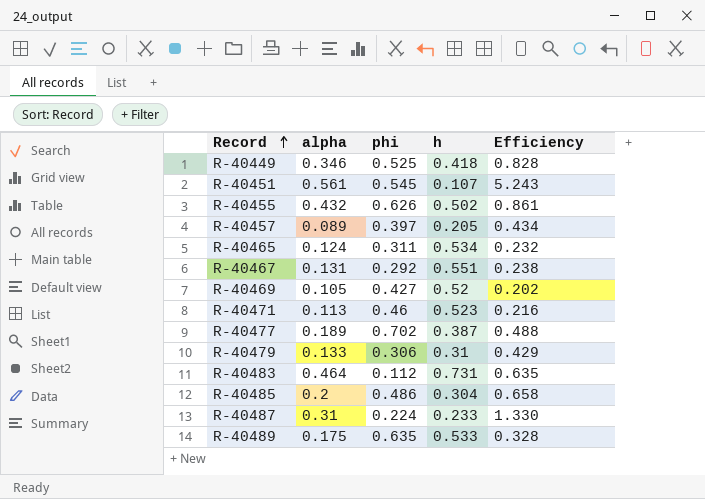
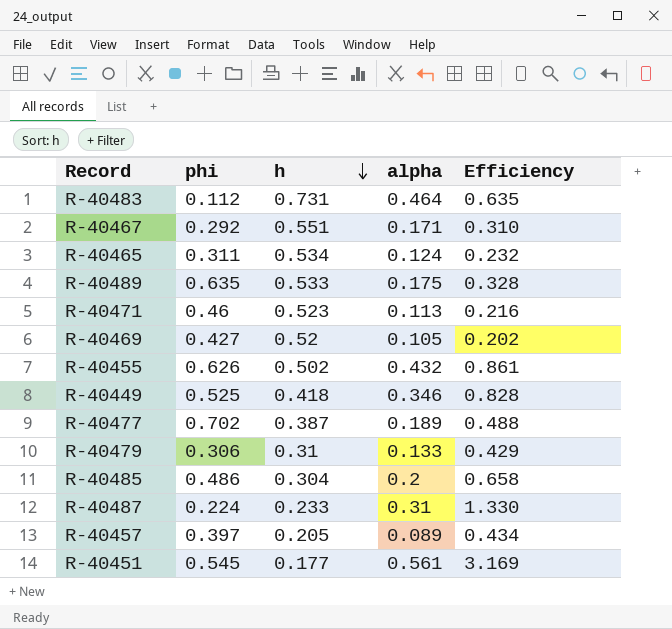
row order: Record ascending -> h descending
column alpha | position: 2 -> 4
R-40467 | alpha: 0.131 -> 0.171
R-40467 | Efficiency: 0.238 -> 0.310
R-40451 | h: 0.107 -> 0.177
R-40451 | Efficiency: 5.243 -> 3.169

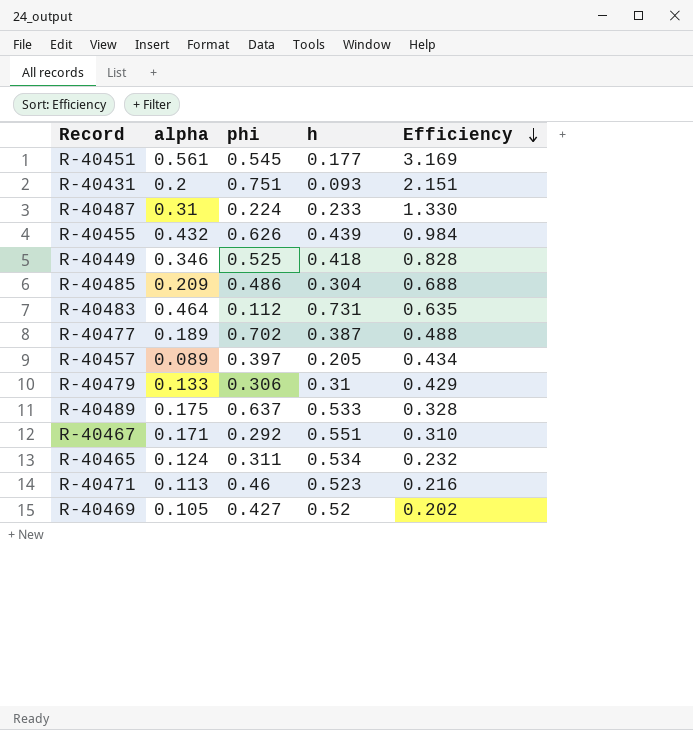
row order: h descending -> Efficiency descending
column alpha | position: 4 -> 2
row R-40431: none -> 0.2 | 0.751 | 0.093 | 2.151
R-40455 | h: 0.502 -> 0.439
R-40455 | Efficiency: 0.861 -> 0.984
R-40485 | alpha: 0.2 -> 0.209
R-40485 | Efficiency: 0.658 -> 0.688
R-40489 | phi: 0.635 -> 0.637

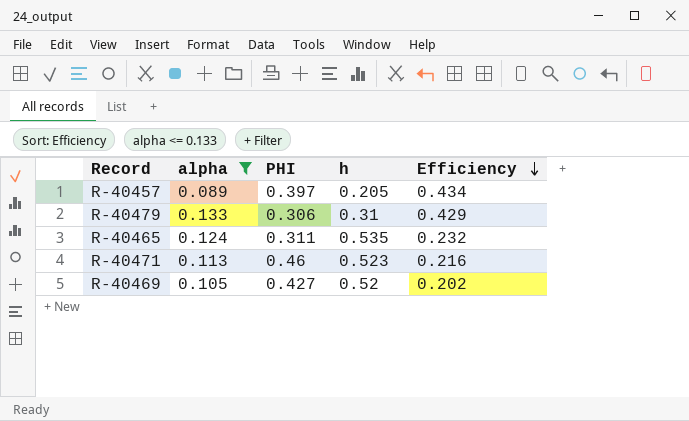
filter: none -> alpha <= 0.133
column name: phi -> PHI
R-40465 | h: 0.534 -> 0.535

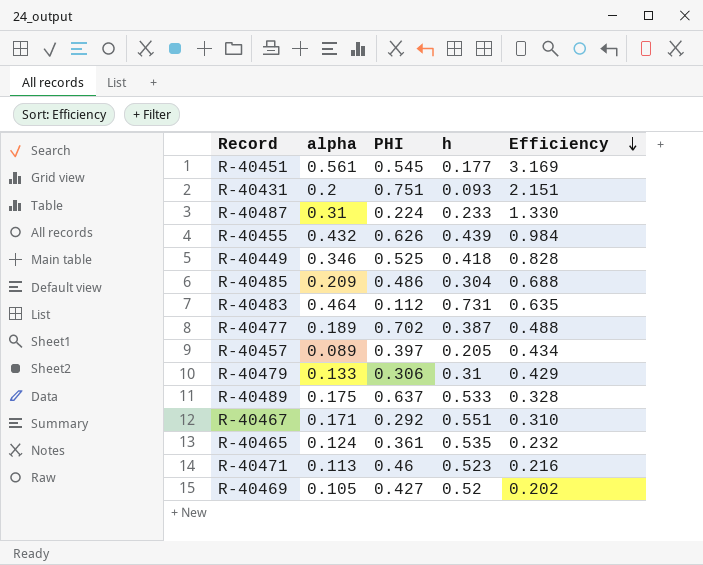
filter: alpha <= 0.133 -> none
R-40465 | PHI: 0.311 -> 0.361

